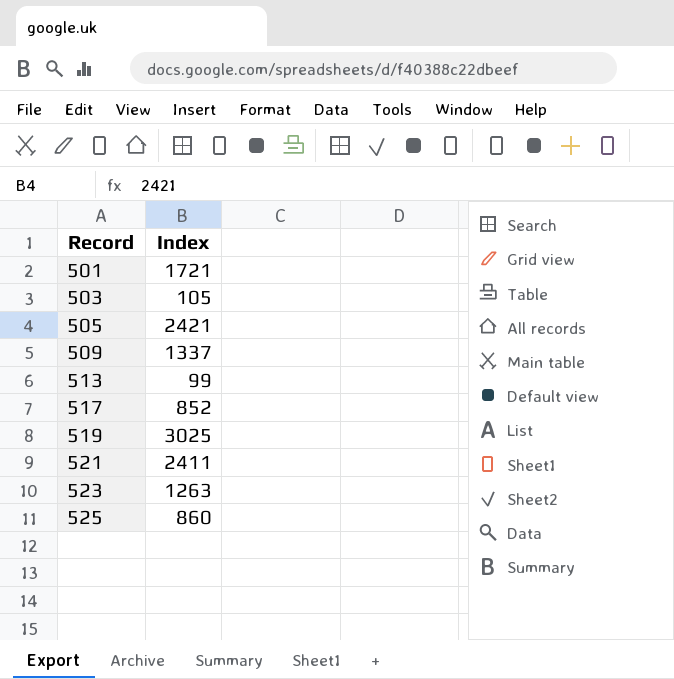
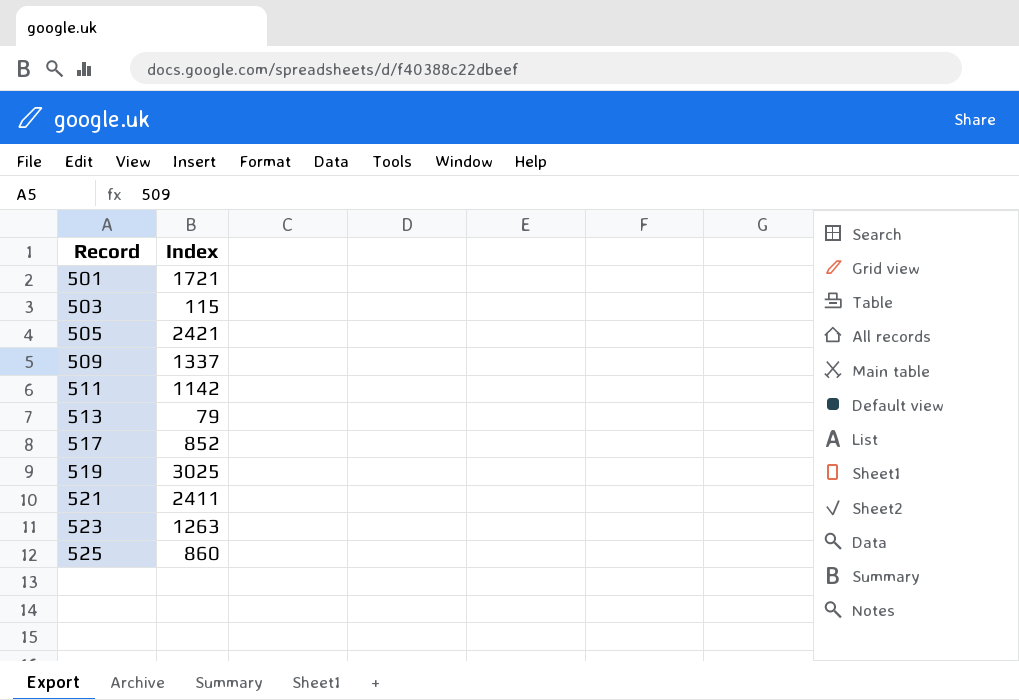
503 | Index: 105 -> 115
row 511: none -> 1142
513 | Index: 99 -> 79

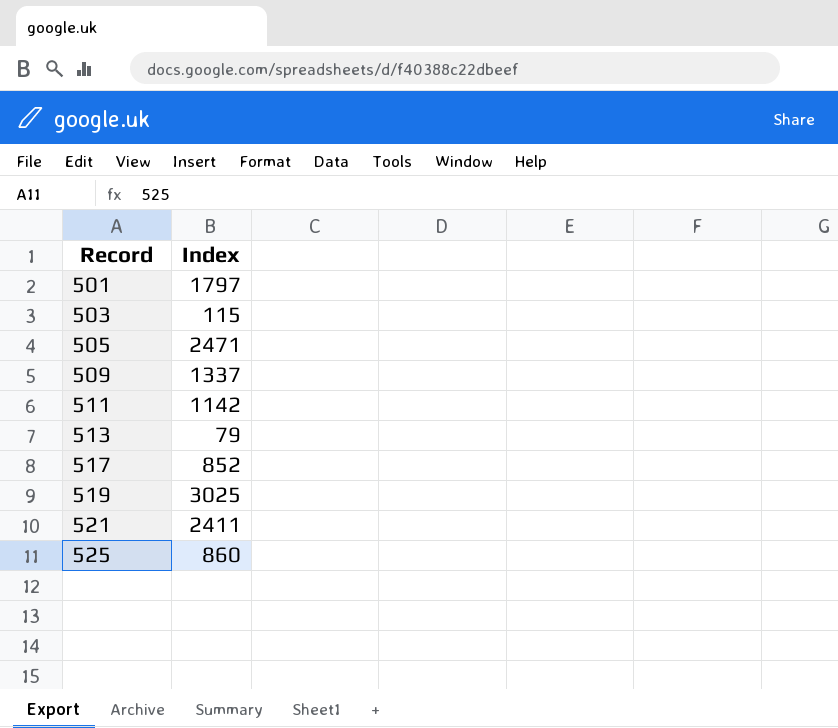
row 523: 1263 -> none
501 | Index: 1721 -> 1797
505 | Index: 2421 -> 2471

